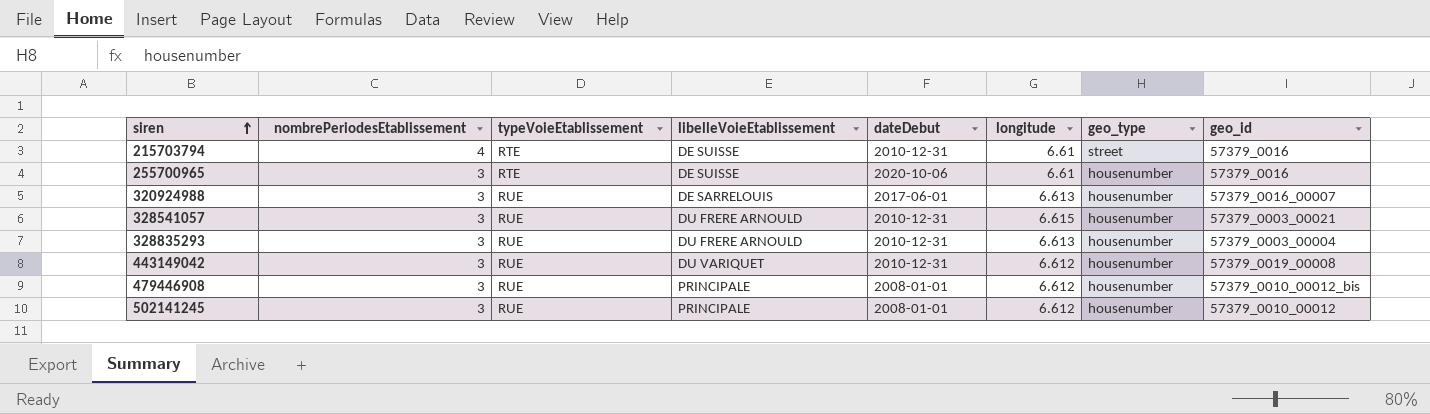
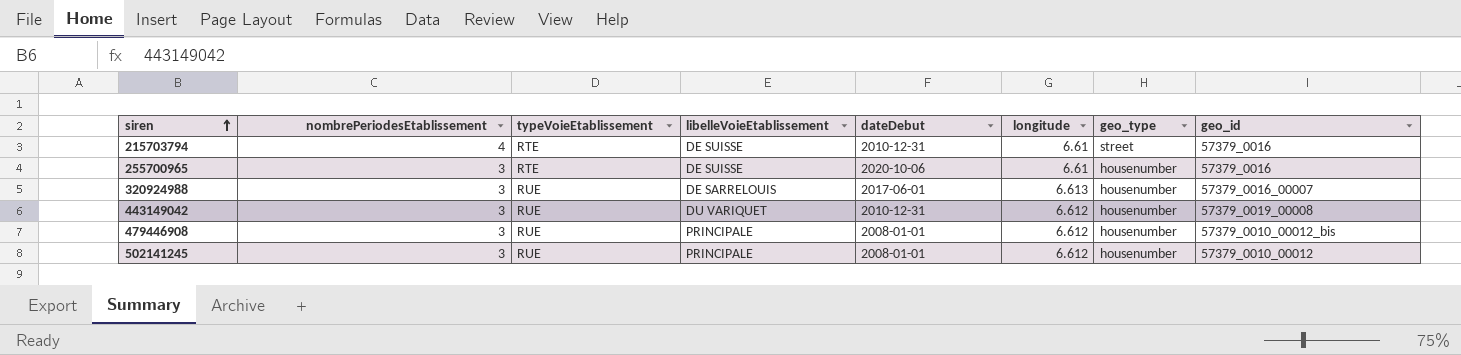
row 328541057: 3 | RUE | DU FRERE ARNOULD | 2010-12-31 | 6.615 | housenumber | 57379_0003_00021 -> none
row 328835293: 3 | RUE | DU FRERE ARNOULD | 2010-12-31 | 6.613 | housenumber | 57379_0003_00004 -> none

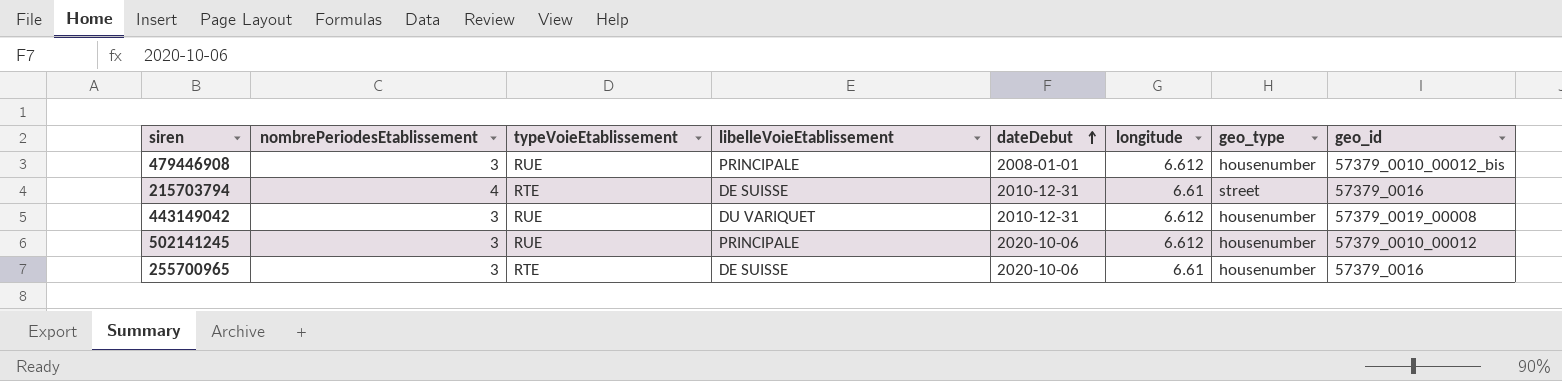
row order: siren ascending -> dateDebut ascending
row 320924988: 3 | RUE | DE SARRELOUIS | 2017-06-01 | 6.613 | housenumber | 57379_0016_00007 -> none
502141245 | dateDebut: 2008-01-01 -> 2020-10-06

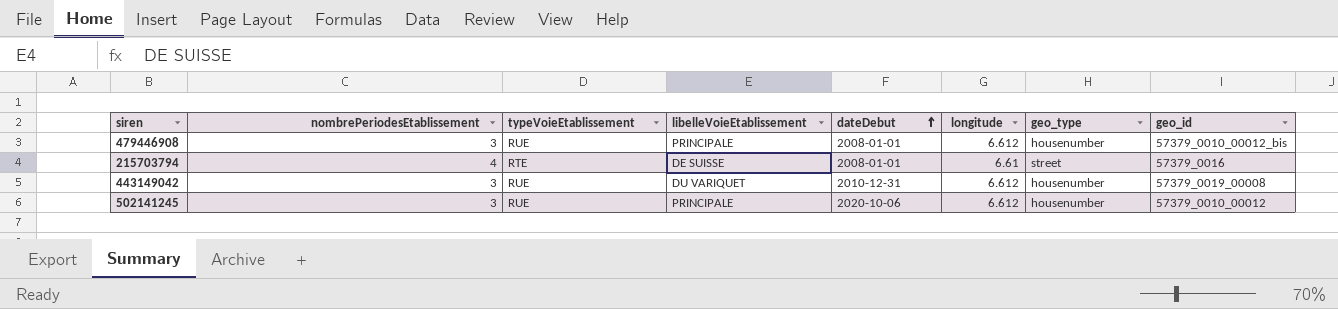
row 255700965: 3 | RTE | DE SUISSE | 2020-10-06 | 6.61 | housenumber | 57379_0016 -> none
215703794 | dateDebut: 2010-12-31 -> 2008-01-01

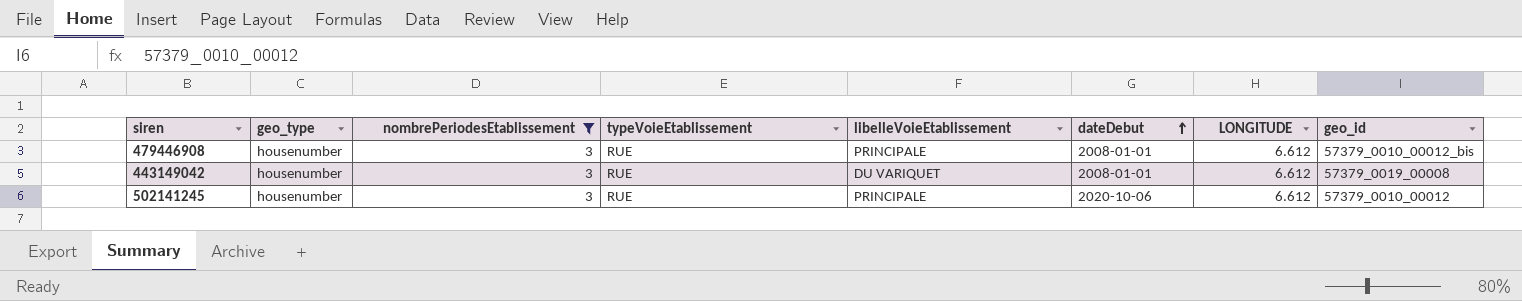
filter: none -> nombrePeriodesEtablissement = 3
column geo_type | position: 7 -> 2
column name: longitude -> LONGITUDE
443149042 | dateDebut: 2010-12-31 -> 2008-01-01

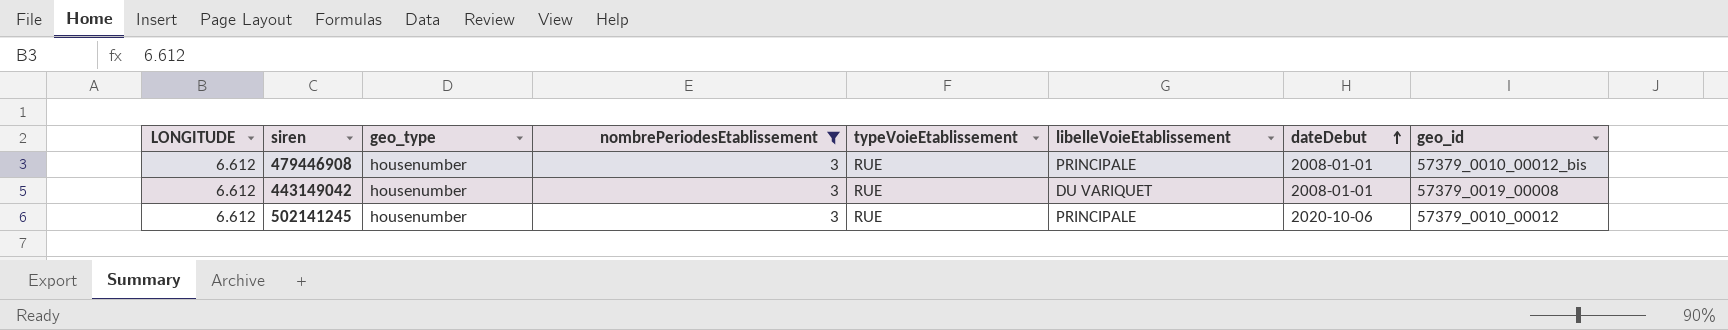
column LONGITUDE | position: 7 -> 1

